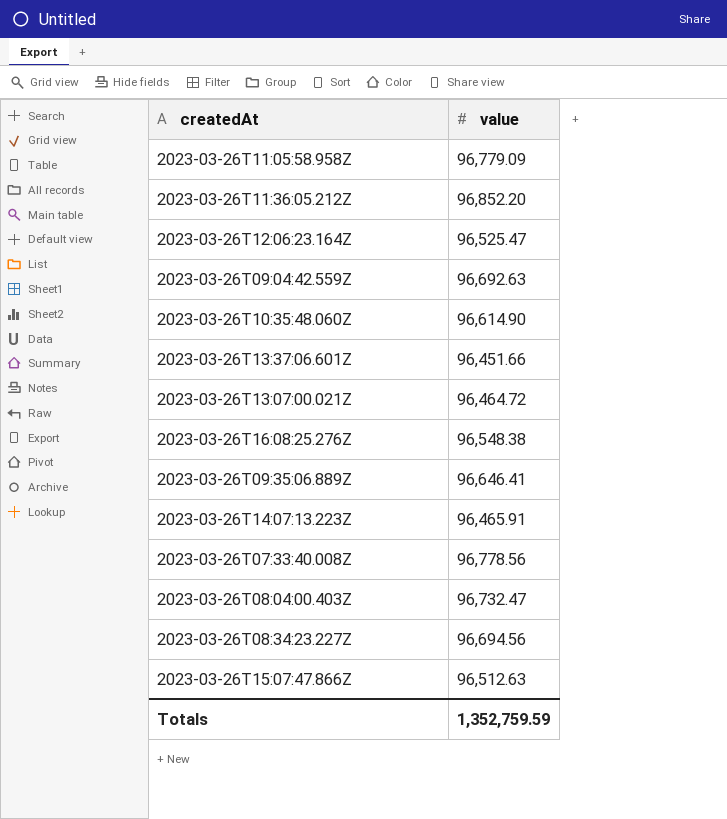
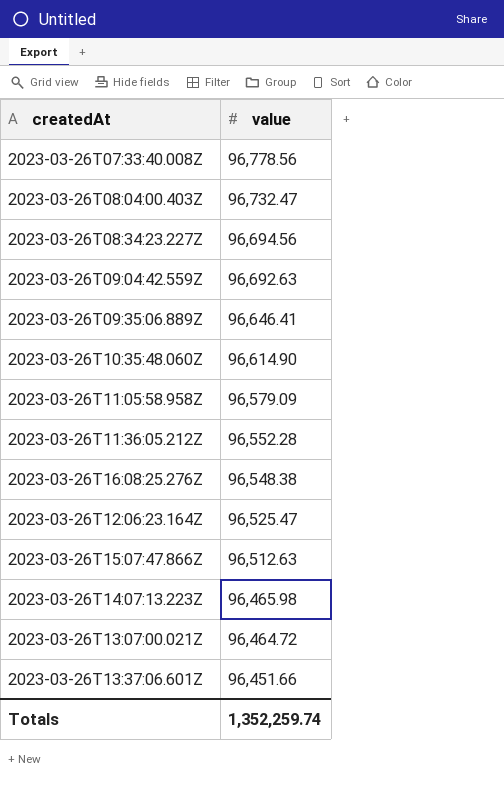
row order: none -> value descending
2023-03-26T11:05:58.958Z | value: 96,779.09 -> 96,579.09
2023-03-26T11:36:05.212Z | value: 96,852.20 -> 96,552.28
2023-03-26T14:07:13.223Z | value: 96,465.91 -> 96,465.98
Totals | value: 1,352,759.59 -> 1,352,259.74

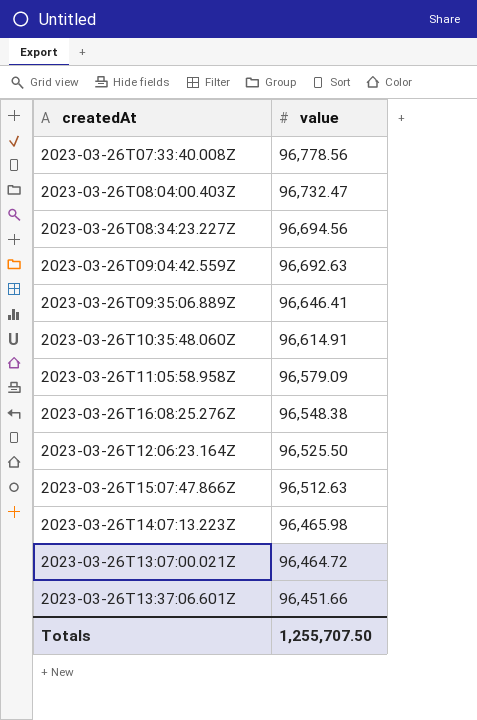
row 2023-03-26T11:36:05.212Z: 96,552.28 -> none
2023-03-26T10:35:48.060Z | value: 96,614.90 -> 96,614.91
2023-03-26T12:06:23.164Z | value: 96,525.47 -> 96,525.50
Totals | value: 1,352,259.74 -> 1,255,707.50

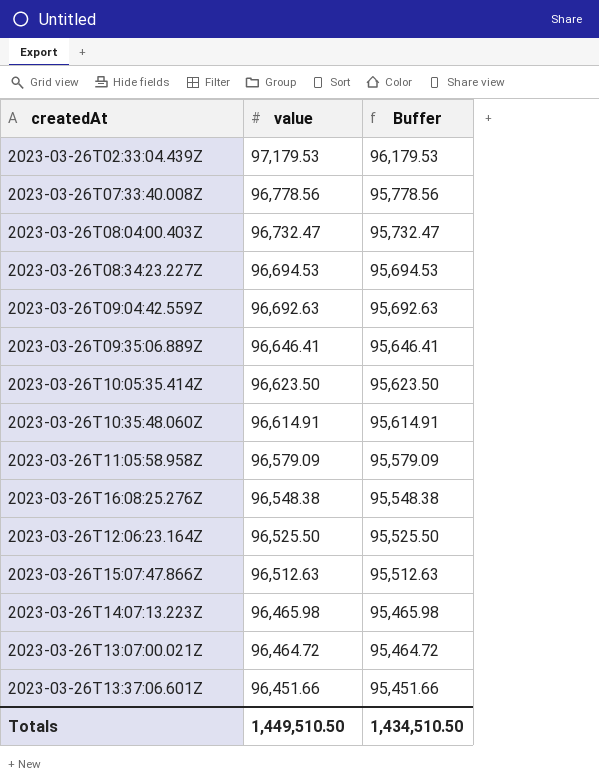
column Buffer | formula: none -> [value] - 1000
row 2023-03-26T02:33:04.439Z: none -> 97,179.53 | 96,179.53
2023-03-26T08:34:23.227Z | value: 96,694.56 -> 96,694.53
row 2023-03-26T10:05:35.414Z: none -> 96,623.50 | 95,623.50
Totals | value: 1,255,707.50 -> 1,449,510.50

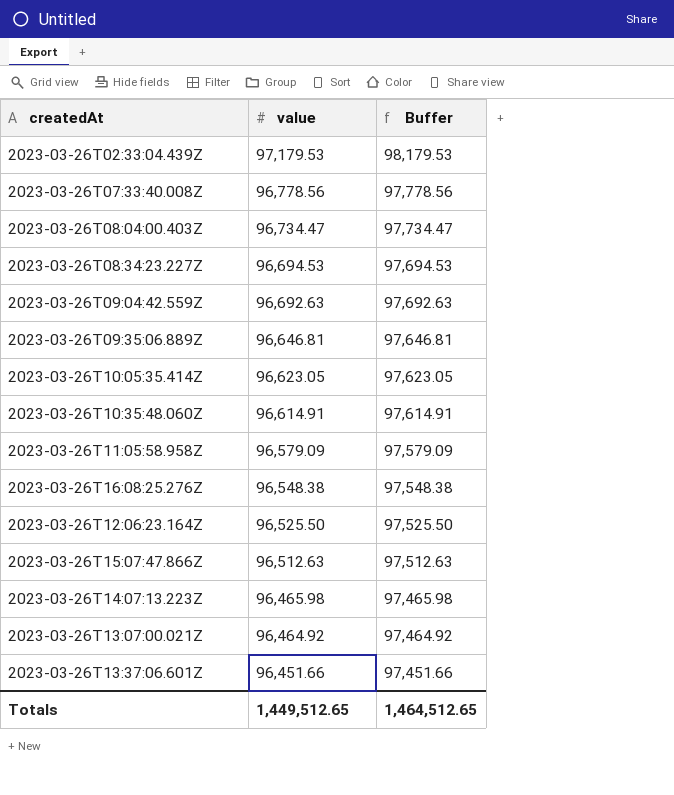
column Buffer | formula: [value] - 1000 -> [value] + 1000
2023-03-26T08:04:00.403Z | value: 96,732.47 -> 96,734.47
2023-03-26T09:35:06.889Z | value: 96,646.41 -> 96,646.81
2023-03-26T10:05:35.414Z | value: 96,623.50 -> 96,623.05
2023-03-26T13:07:00.021Z | value: 96,464.72 -> 96,464.92
Totals | value: 1,449,510.50 -> 1,449,512.65
Totals | Buffer: 1,434,510.50 -> 1,464,512.65

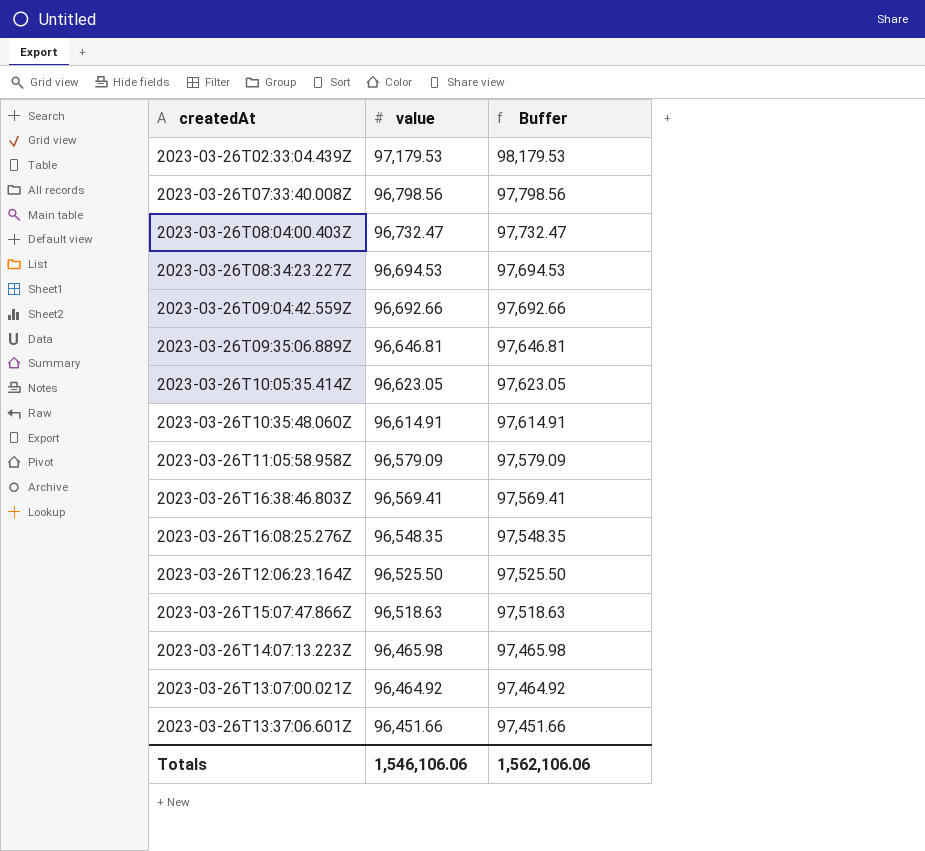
2023-03-26T07:33:40.008Z | value: 96,778.56 -> 96,798.56
2023-03-26T07:33:40.008Z | Buffer: 97,778.56 -> 97,798.56
2023-03-26T08:04:00.403Z | value: 96,734.47 -> 96,732.47
2023-03-26T08:04:00.403Z | Buffer: 97,734.47 -> 97,732.47
2023-03-26T09:04:42.559Z | value: 96,692.63 -> 96,692.66
2023-03-26T09:04:42.559Z | Buffer: 97,692.63 -> 97,692.66
row 2023-03-26T16:38:46.803Z: none -> 96,569.41 | 97,569.41
2023-03-26T16:08:25.276Z | value: 96,548.38 -> 96,548.35
2023-03-26T16:08:25.276Z | Buffer: 97,548.38 -> 97,548.35
2023-03-26T15:07:47.866Z | value: 96,512.63 -> 96,518.63
2023-03-26T15:07:47.866Z | Buffer: 97,512.63 -> 97,518.63
Totals | value: 1,449,512.65 -> 1,546,106.06
Totals | Buffer: 1,464,512.65 -> 1,562,106.06

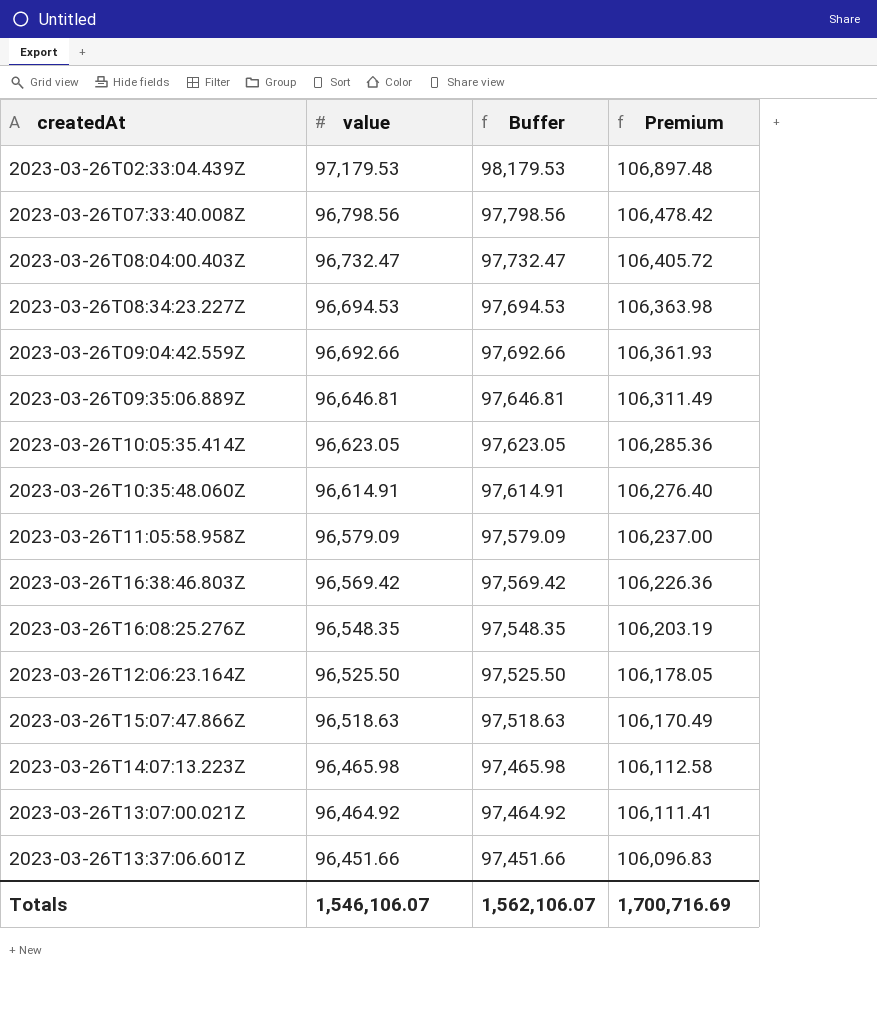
column Premium | formula: none -> [value] * 1.1
2023-03-26T16:38:46.803Z | value: 96,569.41 -> 96,569.42
2023-03-26T16:38:46.803Z | Buffer: 97,569.41 -> 97,569.42
Totals | value: 1,546,106.06 -> 1,546,106.07
Totals | Buffer: 1,562,106.06 -> 1,562,106.07

